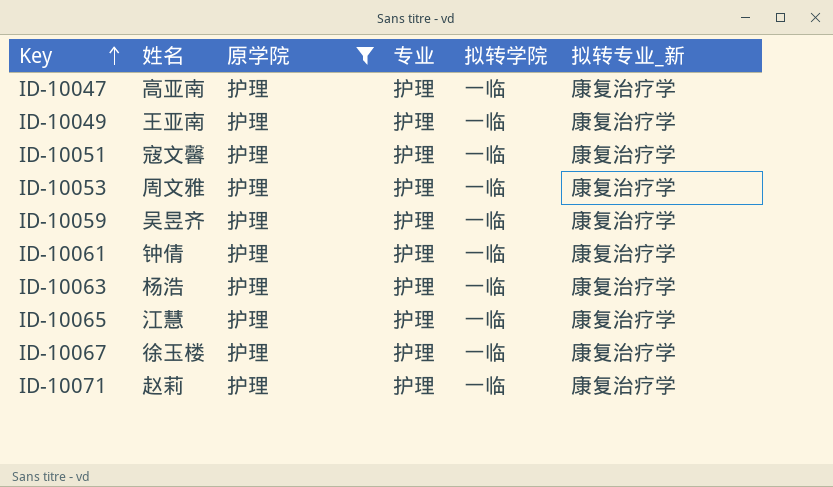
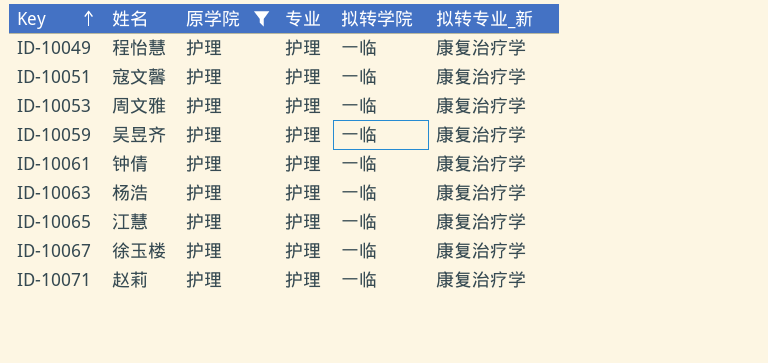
row ID-10047: 高亚南 | 护理 | 护理 | 一临 | 康复治疗学 -> none
ID-10049 | 姓名: 王亚南 -> 程怡慧

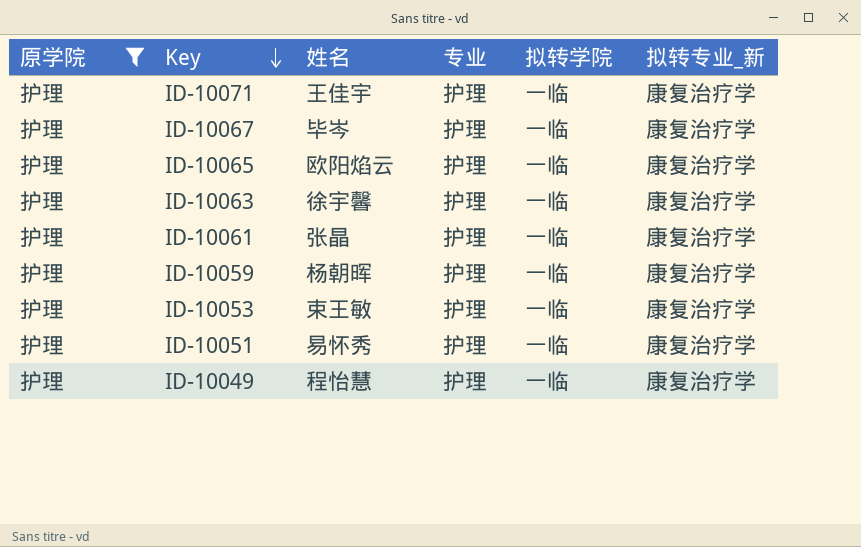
row order: Key ascending -> Key descending
column 原学院 | position: 3 -> 1
ID-10071 | 姓名: 赵莉 -> 王佳宇
ID-10067 | 姓名: 徐玉楼 -> 毕岑
ID-10065 | 姓名: 江慧 -> 欧阳焰云
ID-10063 | 姓名: 杨浩 -> 徐宇馨
ID-10061 | 姓名: 钟倩 -> 张晶
ID-10059 | 姓名: 吴昱齐 -> 杨朝晖
ID-10053 | 姓名: 周文雅 -> 束王敏
ID-10051 | 姓名: 寇文馨 -> 易怀秀

